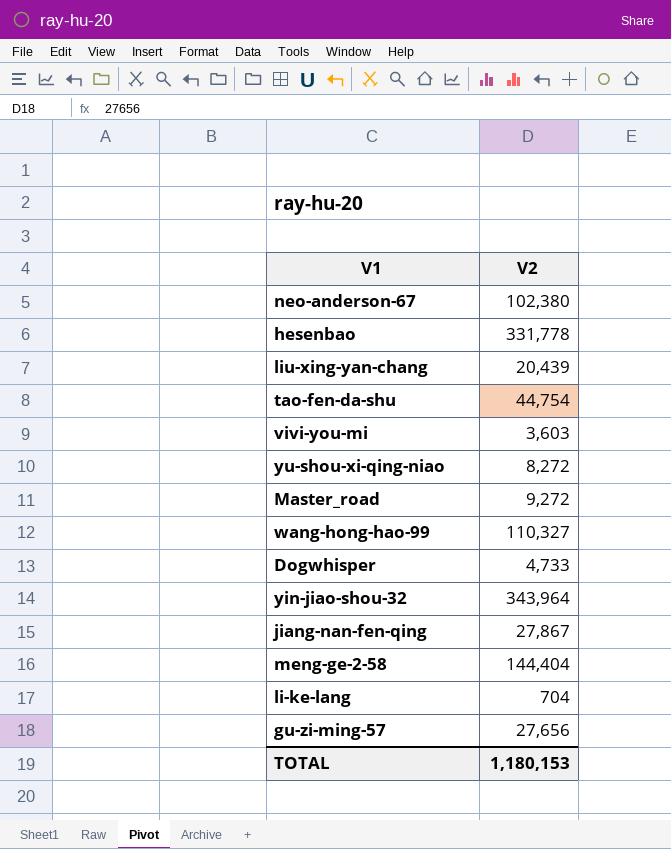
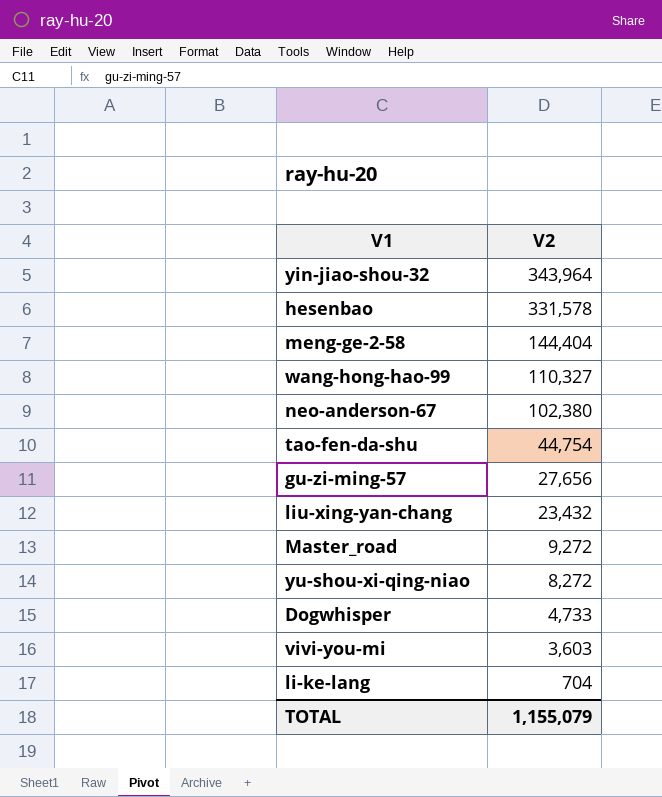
row order: none -> V2 descending
row jiang-nan-fen-qing: 27,867 -> none
hesenbao | V2: 331,778 -> 331,578
liu-xing-yan-chang | V2: 20,439 -> 23,432
TOTAL | V2: 1,180,153 -> 1,155,079

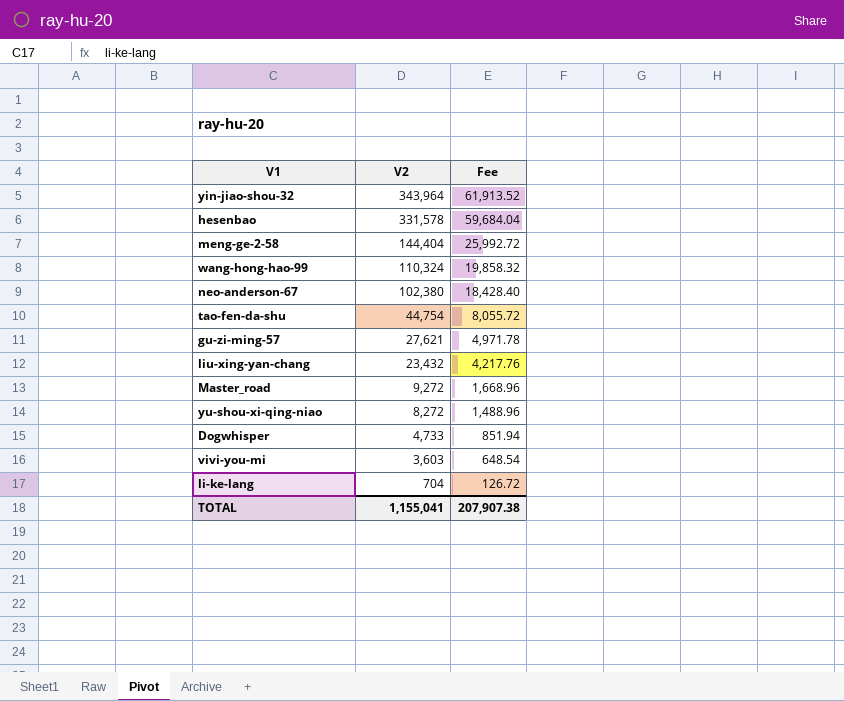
column Fee | formula: none -> [V2] * 0.18
wang-hong-hao-99 | V2: 110,327 -> 110,324
gu-zi-ming-57 | V2: 27,656 -> 27,621
TOTAL | V2: 1,155,079 -> 1,155,041

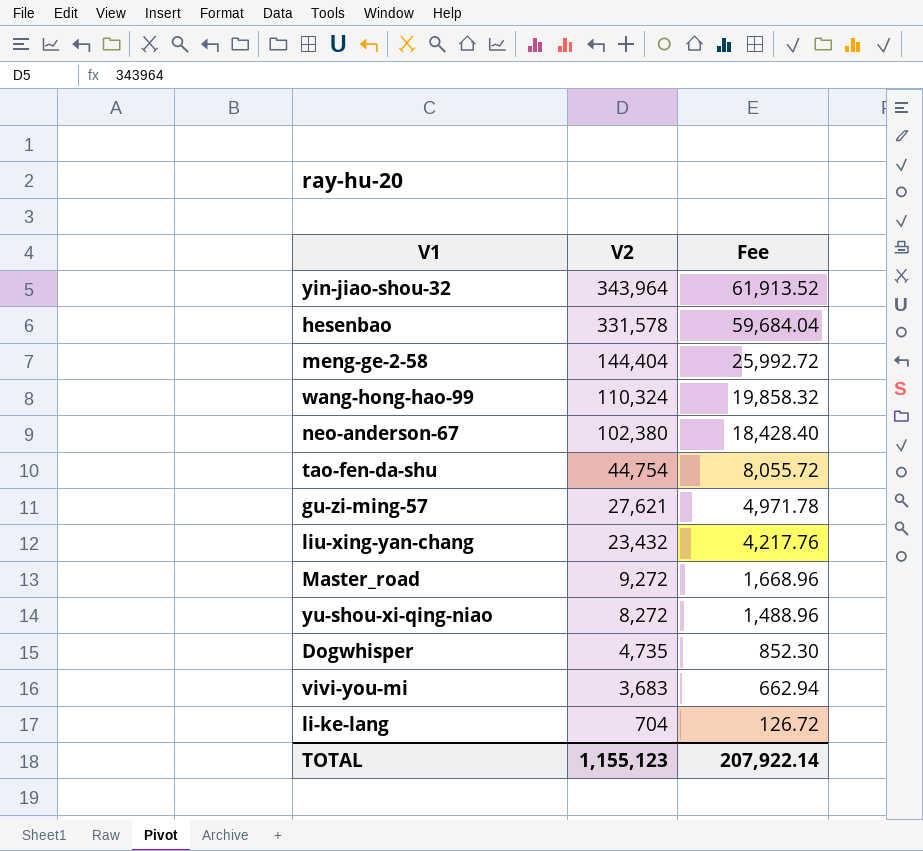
Dogwhisper | V2: 4,733 -> 4,735
Dogwhisper | Fee: 851.94 -> 852.30
vivi-you-mi | V2: 3,603 -> 3,683
vivi-you-mi | Fee: 648.54 -> 662.94
TOTAL | V2: 1,155,041 -> 1,155,123
TOTAL | Fee: 207,907.38 -> 207,922.14

